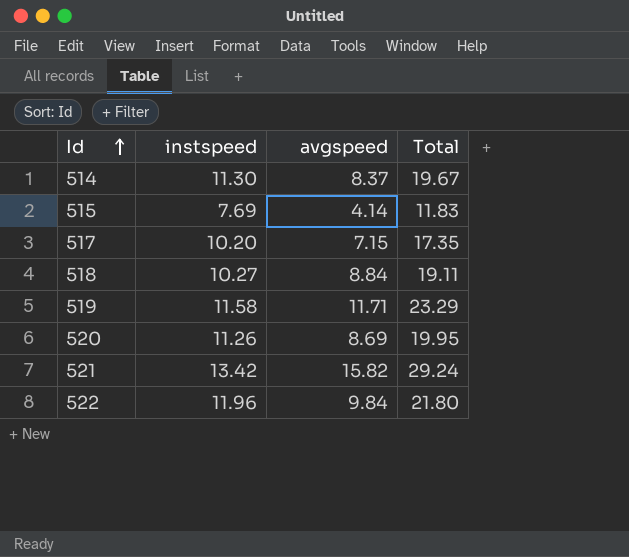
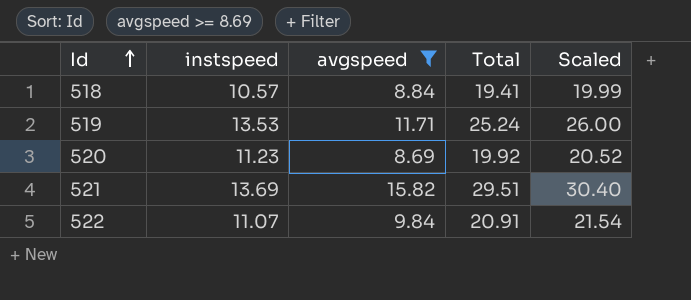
filter: none -> avgspeed >= 8.69
column Scaled | formula: none -> [Total] * 1.03
518 | instspeed: 10.27 -> 10.57
518 | Total: 19.11 -> 19.41
519 | instspeed: 11.58 -> 13.53
519 | Total: 23.29 -> 25.24
520 | instspeed: 11.26 -> 11.23
520 | Total: 19.95 -> 19.92
521 | instspeed: 13.42 -> 13.69
521 | Total: 29.24 -> 29.51
522 | instspeed: 11.96 -> 11.07
522 | Total: 21.80 -> 20.91

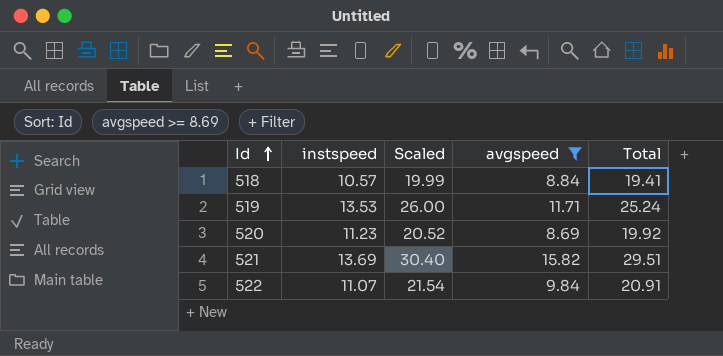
column Scaled | position: 5 -> 3

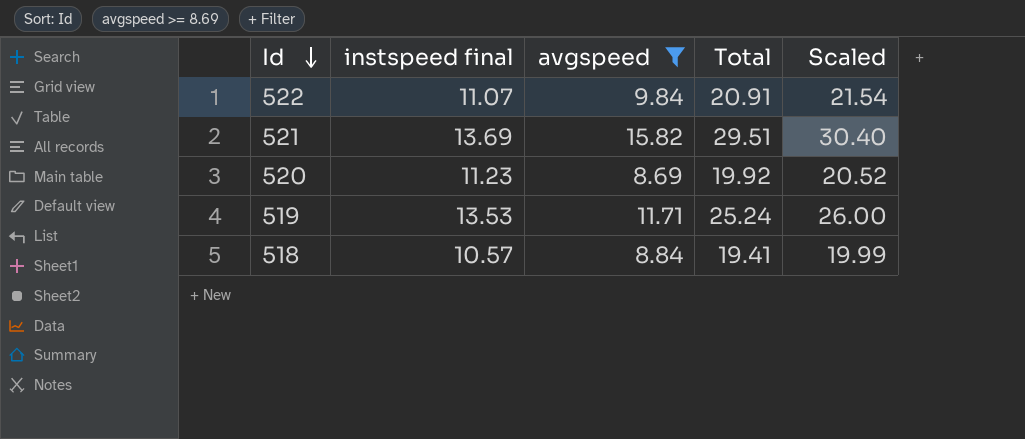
row order: Id ascending -> Id descending
column name: instspeed -> instspeed final
column Scaled | position: 3 -> 5

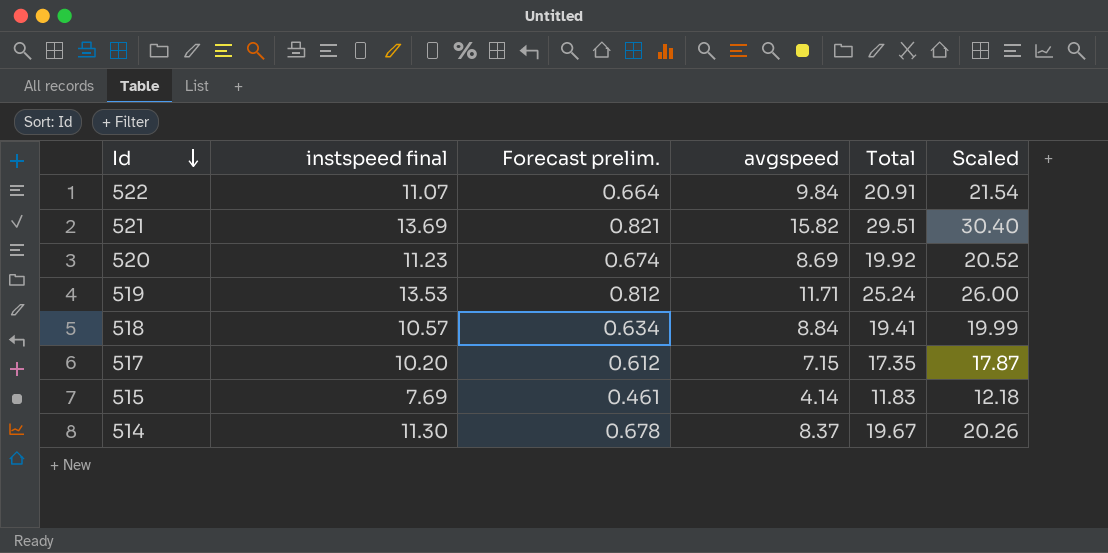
filter: avgspeed >= 8.69 -> none
column Forecast prelim. | formula: none -> [instspeed final] * 0.06

